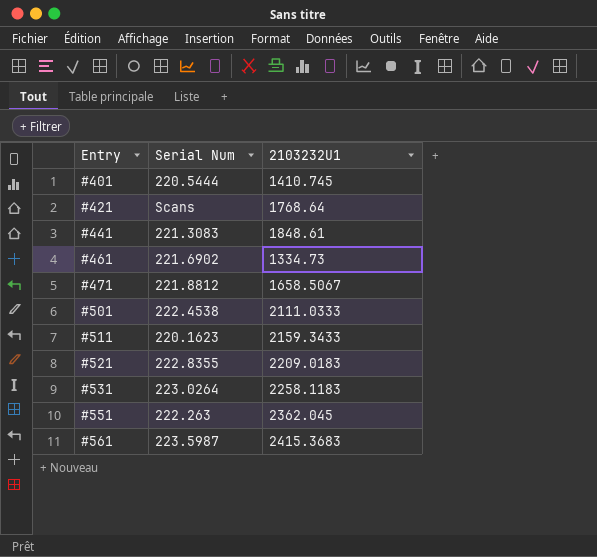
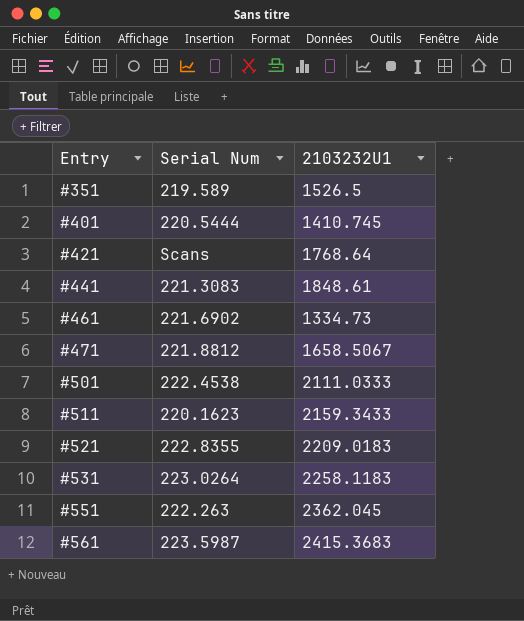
row #351: none -> 219.589 | 1526.5

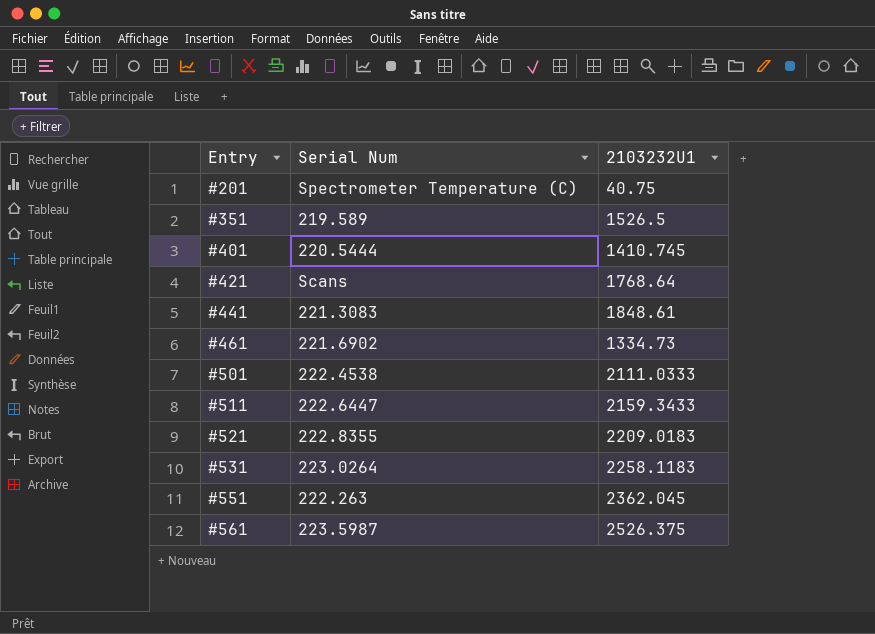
row #471: 221.8812 | 1658.5067 -> none
row #201: none -> Spectrometer Temperature (C) | 40.75
#511 | Serial Num: 220.1623 -> 222.6447
#561 | 2103232U1: 2415.3683 -> 2526.375

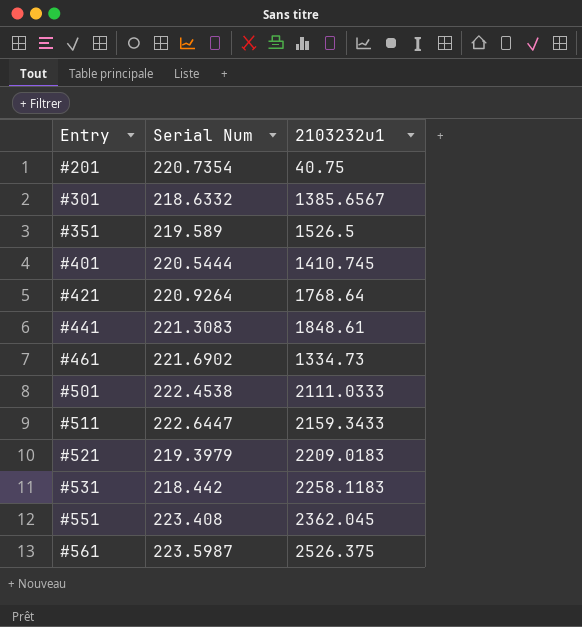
column name: 2103232U1 -> 2103232u1
#201 | Serial Num: Spectrometer Temperature (C) -> 220.7354
row #301: none -> 218.6332 | 1385.6567
#421 | Serial Num: Scans -> 220.9264
#521 | Serial Num: 222.8355 -> 219.3979
#531 | Serial Num: 223.0264 -> 218.442
#551 | Serial Num: 222.263 -> 223.408

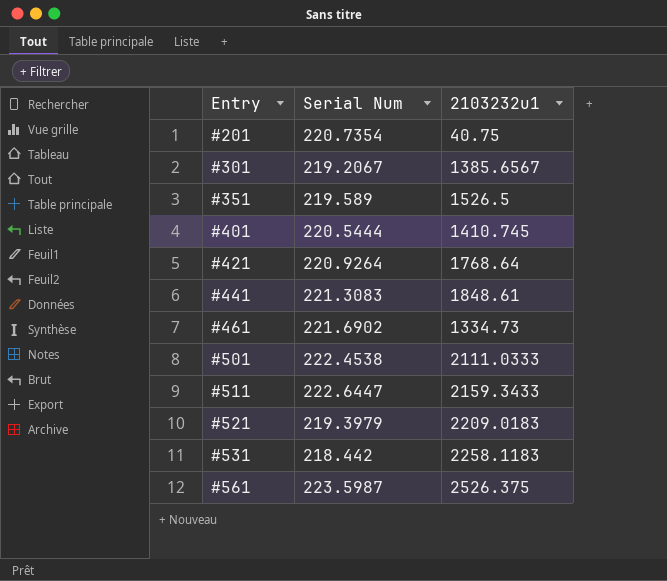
row #551: 223.408 | 2362.045 -> none
#301 | Serial Num: 218.6332 -> 219.2067

